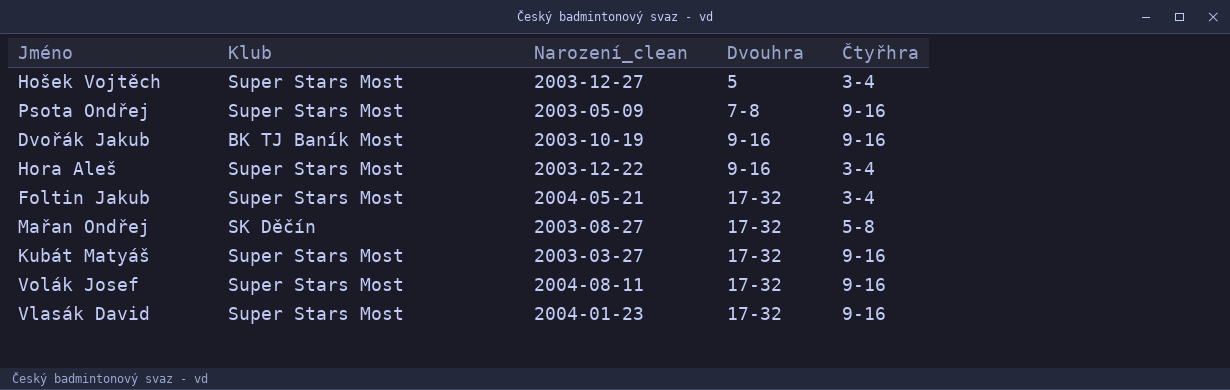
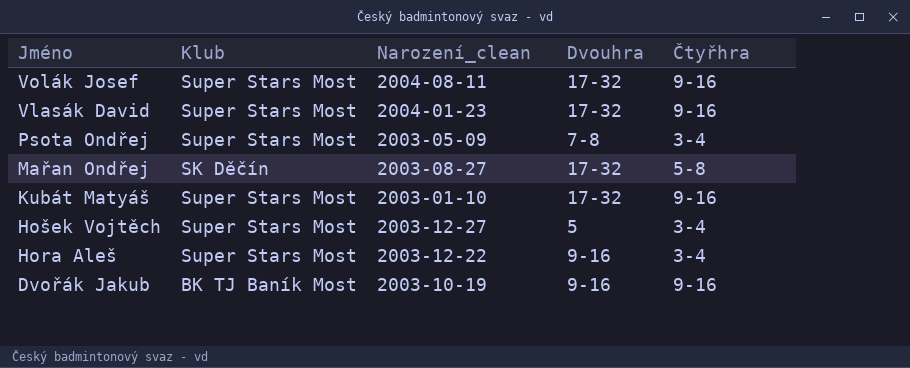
row order: Dvouhra ascending -> Jméno descending
row Foltin Jakub: Super Stars Most | 2004-05-21 | 17-32 | 3-4 -> none
Psota Ondřej | Čtyřhra: 9-16 -> 3-4
Kubát Matyáš | Narození_clean: 2003-03-27 -> 2003-01-10

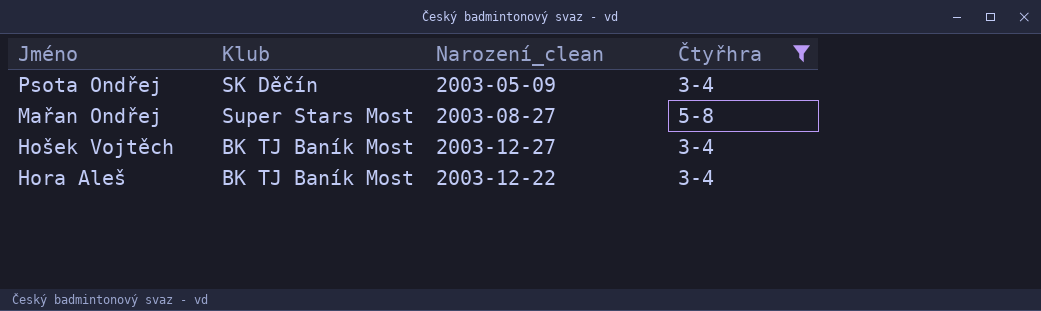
filter: none -> Čtyřhra != 9-16
column Dvouhra | position: 4 -> none
Psota Ondřej | Klub: Super Stars Most -> SK Děčín
Mařan Ondřej | Klub: SK Děčín -> Super Stars Most
Hošek Vojtěch | Klub: Super Stars Most -> BK TJ Baník Most
Hora Aleš | Klub: Super Stars Most -> BK TJ Baník Most

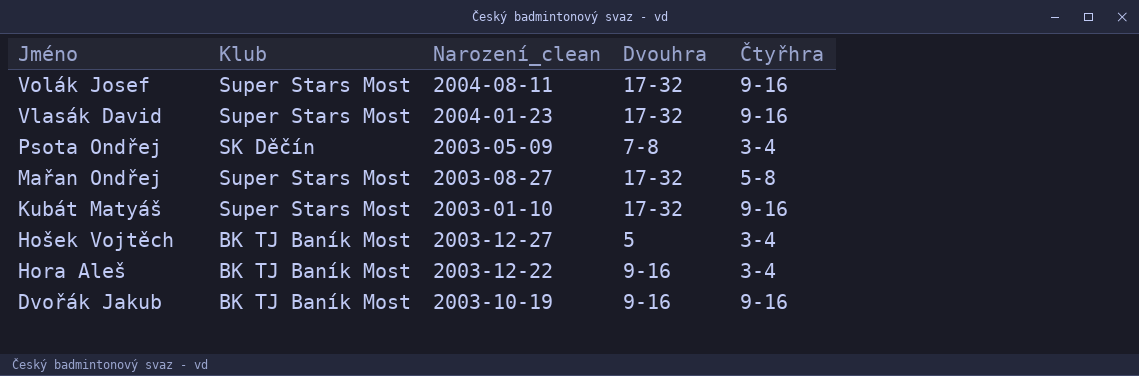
filter: Čtyřhra != 9-16 -> none
column Dvouhra | position: none -> 4

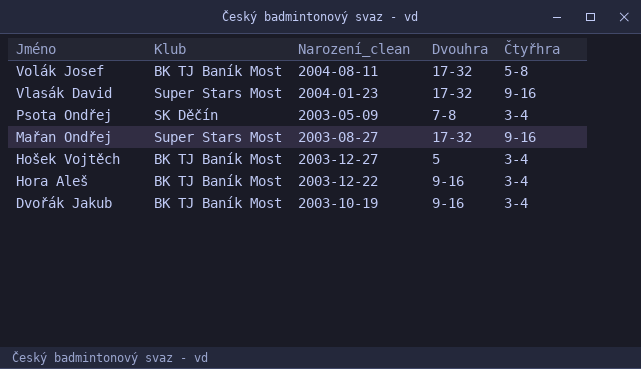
row Kubát Matyáš: Super Stars Most | 2003-01-10 | 17-32 | 9-16 -> none
Volák Josef | Klub: Super Stars Most -> BK TJ Baník Most
Volák Josef | Čtyřhra: 9-16 -> 5-8
Mařan Ondřej | Čtyřhra: 5-8 -> 9-16
Dvořák Jakub | Čtyřhra: 9-16 -> 3-4

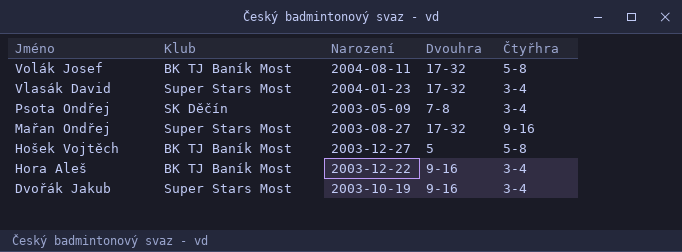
column name: Narození_clean -> Narození
Vlasák David | Čtyřhra: 9-16 -> 3-4
Hošek Vojtěch | Čtyřhra: 3-4 -> 5-8
Dvořák Jakub | Klub: BK TJ Baník Most -> Super Stars Most

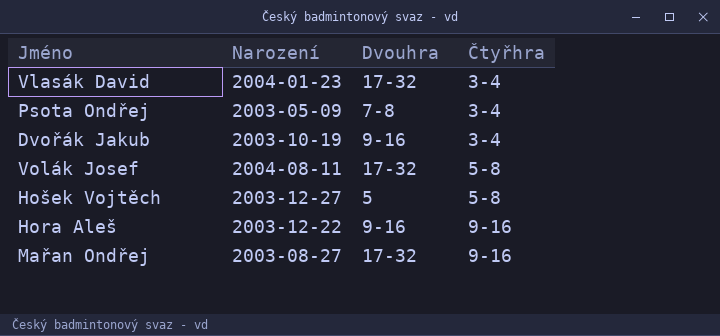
row order: Jméno descending -> Čtyřhra ascending
column Klub | position: 2 -> none
Hora Aleš | Čtyřhra: 3-4 -> 9-16

